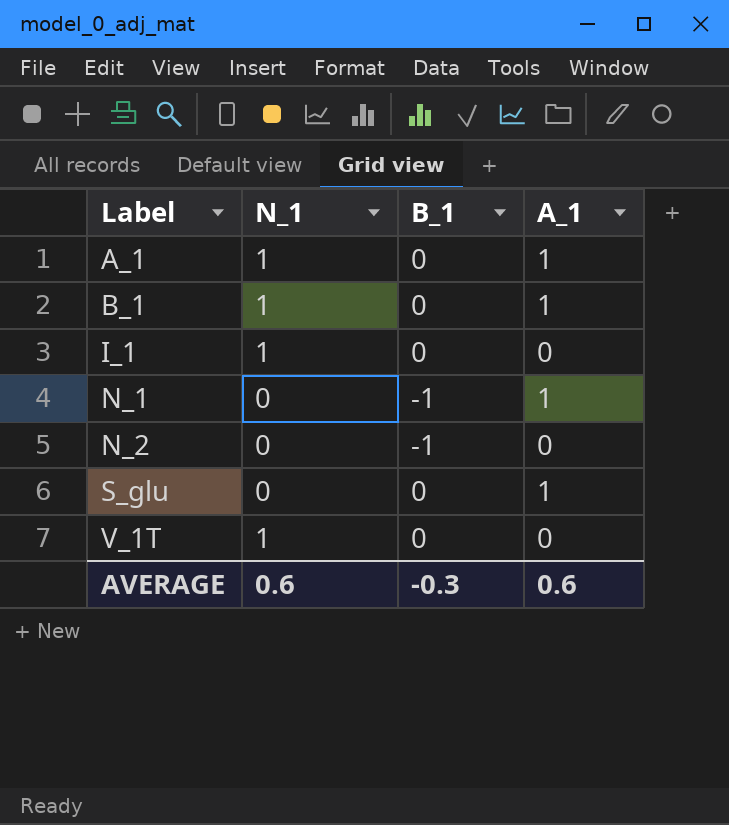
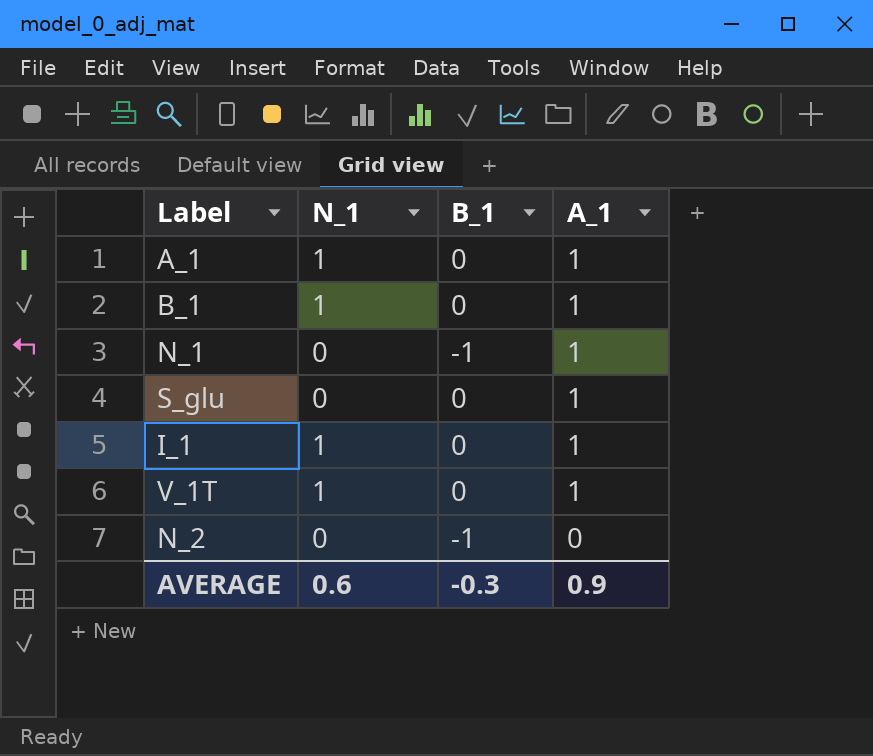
row order: Label ascending -> A_1 descending
I_1 | A_1: 0 -> 1
V_1T | A_1: 0 -> 1
AVERAGE | A_1: 0.6 -> 0.9

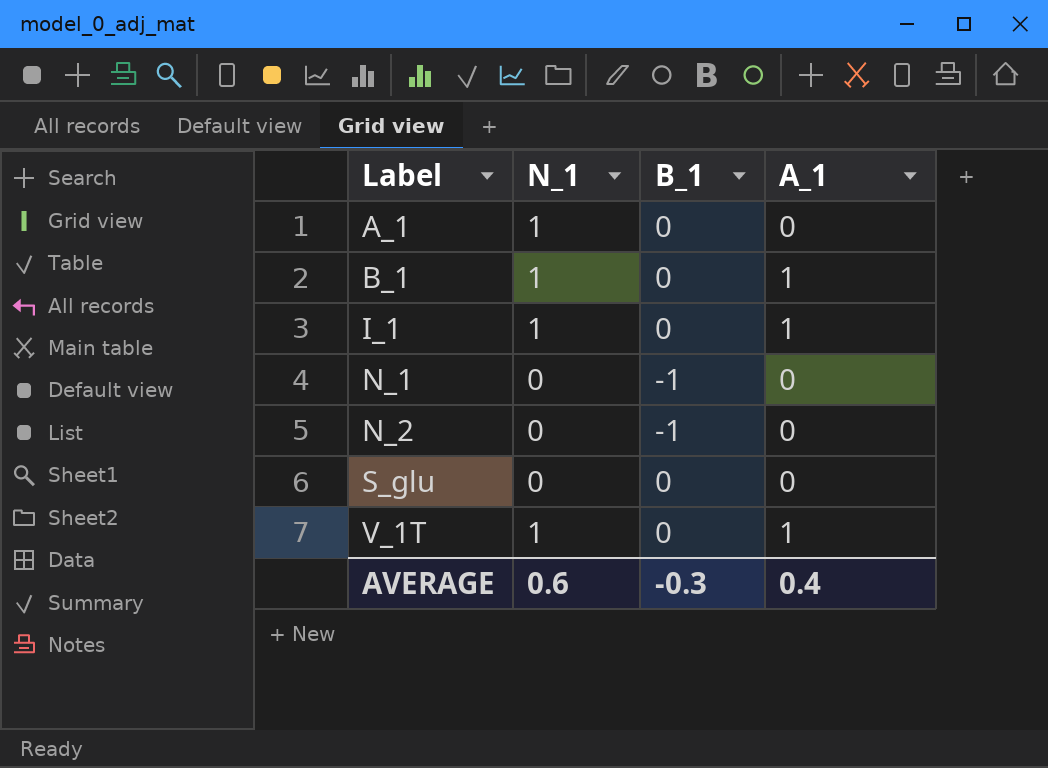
row order: A_1 descending -> Label ascending
A_1 | A_1: 1 -> 0
N_1 | A_1: 1 -> 0
S_glu | A_1: 1 -> 0
AVERAGE | A_1: 0.9 -> 0.4

